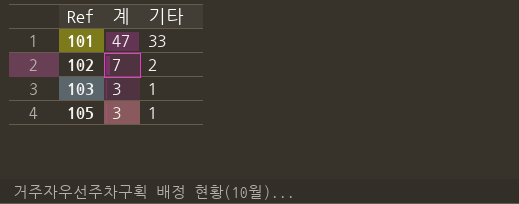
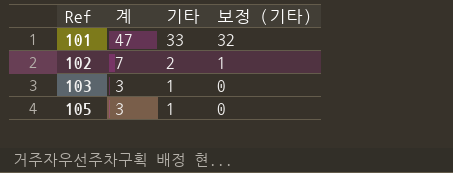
column 보정 (기타) | formula: none -> [기타] - 1

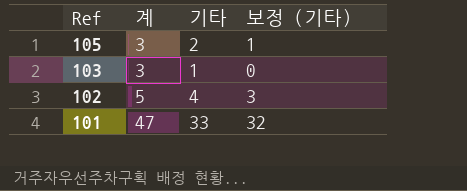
row order: Ref ascending -> Ref descending
105 | 기타: 1 -> 2
105 | 보정 (기타): 0 -> 1
102 | 계: 7 -> 5
102 | 기타: 2 -> 4
102 | 보정 (기타): 1 -> 3

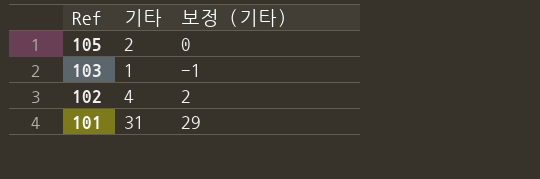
column 계 | position: 2 -> none
column 보정 (기타) | formula: [기타] - 1 -> [기타] - 2
101 | 기타: 33 -> 31

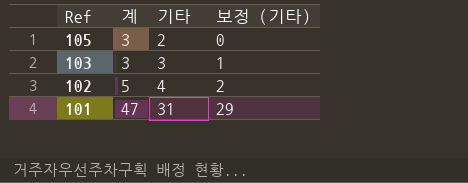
column 계 | position: none -> 2
103 | 기타: 1 -> 3
103 | 보정 (기타): -1 -> 1

